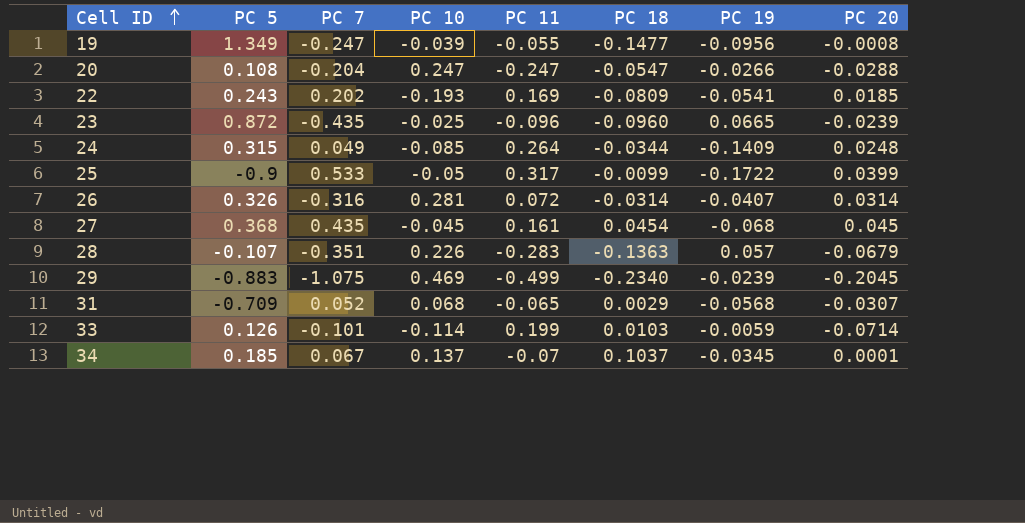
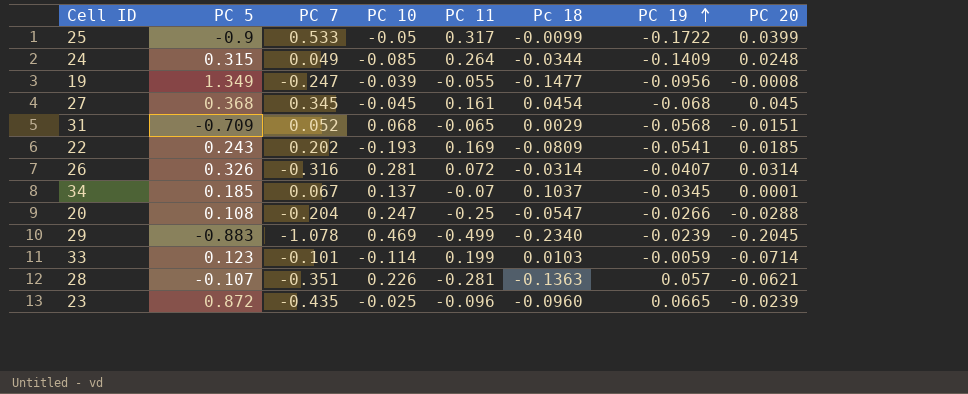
row order: Cell ID ascending -> PC 19 ascending
column name: PC 18 -> Pc 18
27 | PC 7: 0.435 -> 0.345
31 | PC 20: -0.0307 -> -0.0151
20 | PC 11: -0.247 -> -0.25
29 | PC 7: -1.075 -> -1.078
33 | PC 5: 0.126 -> 0.123
28 | PC 11: -0.283 -> -0.281
28 | PC 20: -0.0679 -> -0.0621

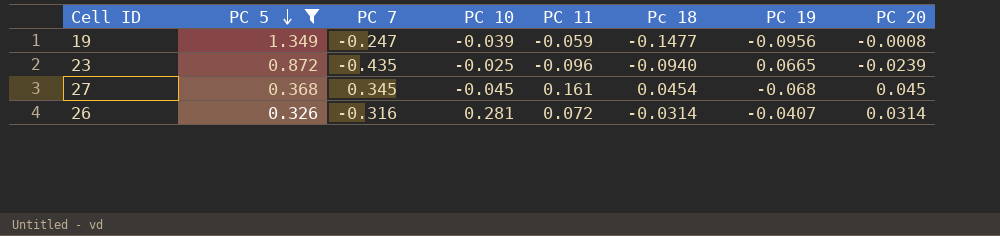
filter: none -> PC 5 >= 0.326
row order: PC 19 ascending -> PC 5 descending
19 | PC 11: -0.055 -> -0.059
23 | Pc 18: -0.0960 -> -0.0940

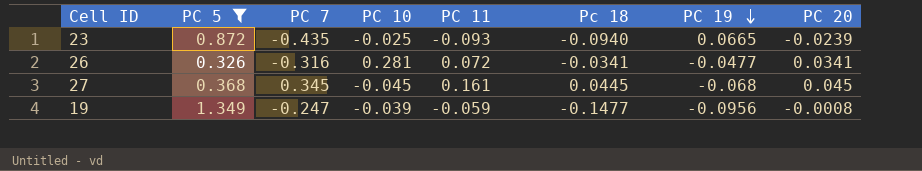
row order: PC 5 descending -> PC 19 descending
23 | PC 11: -0.096 -> -0.093
26 | Pc 18: -0.0314 -> -0.0341
26 | PC 19: -0.0407 -> -0.0477
26 | PC 20: 0.0314 -> 0.0341
27 | Pc 18: 0.0454 -> 0.0445

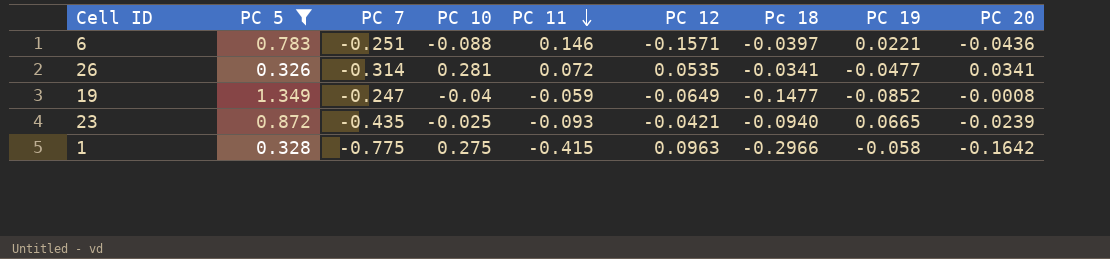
row order: PC 19 descending -> PC 11 descending
column PC 12 | position: none -> 6
row 27: 0.368 | 0.345 | -0.045 | 0.161 | 0.0445 | -0.068 | 0.045 -> none
row 6: none -> 0.783 | -0.251 | -0.088 | 0.146 | -0.1571 | -0.0397 | 0.0221 | -0.0436
26 | PC 7: -0.316 -> -0.314
19 | PC 10: -0.039 -> -0.04
19 | PC 19: -0.0956 -> -0.0852
row 1: none -> 0.328 | -0.775 | 0.275 | -0.415 | 0.0963 | -0.2966 | -0.058 | -0.1642

